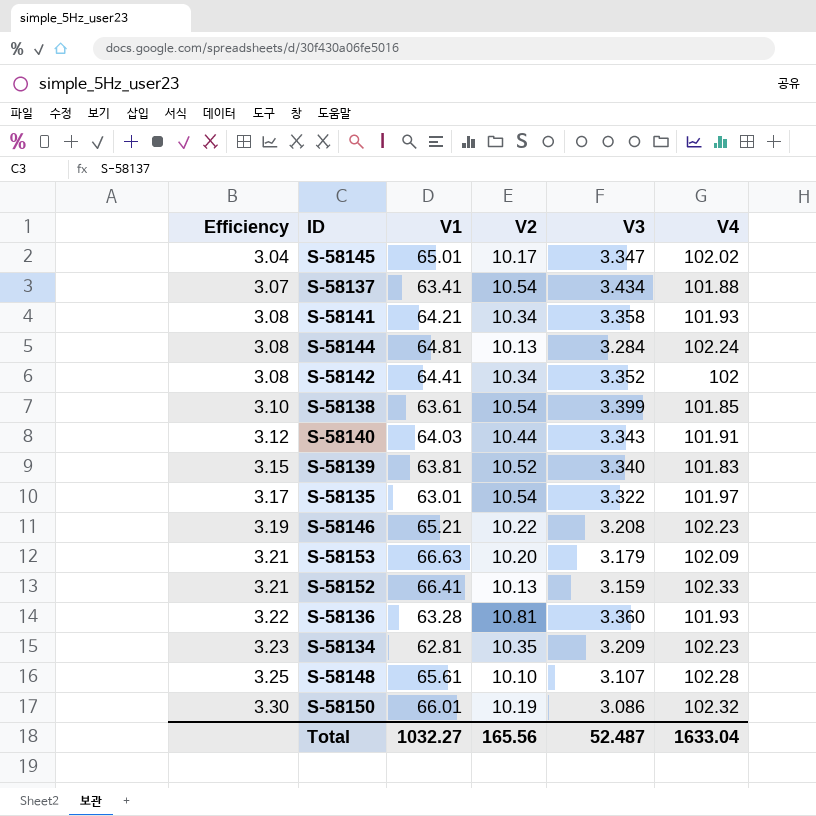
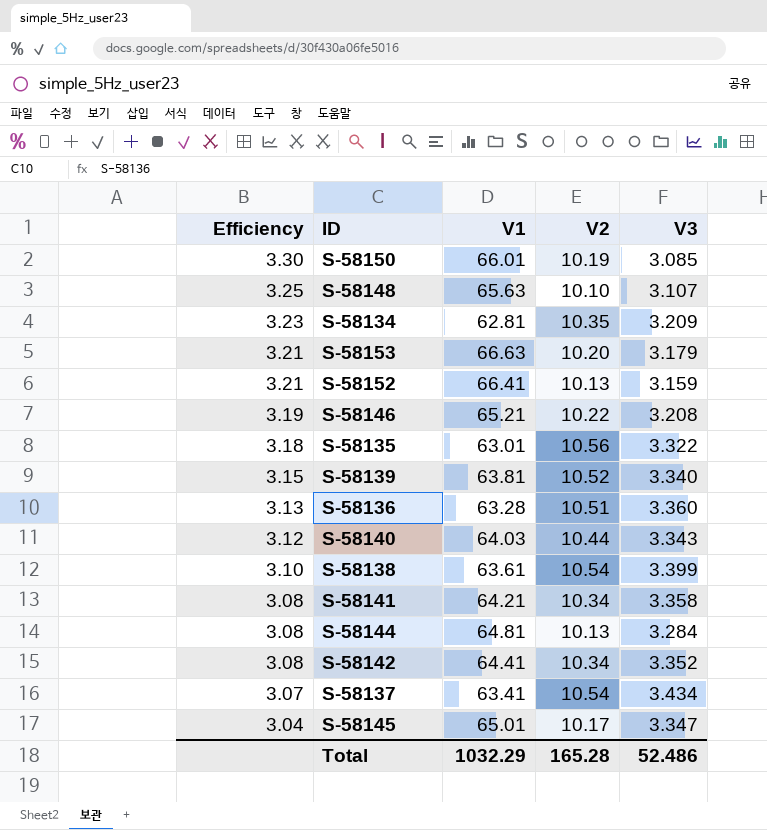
row order: Efficiency ascending -> Efficiency descending
column V4 | position: 6 -> none
S-58150 | V3: 3.086 -> 3.085
S-58148 | V1: 65.61 -> 65.63
S-58135 | Efficiency: 3.17 -> 3.18
S-58135 | V2: 10.54 -> 10.56
S-58136 | Efficiency: 3.22 -> 3.13
S-58136 | V2: 10.81 -> 10.51
Total | V1: 1032.27 -> 1032.29
Total | V2: 165.56 -> 165.28
Total | V3: 52.487 -> 52.486

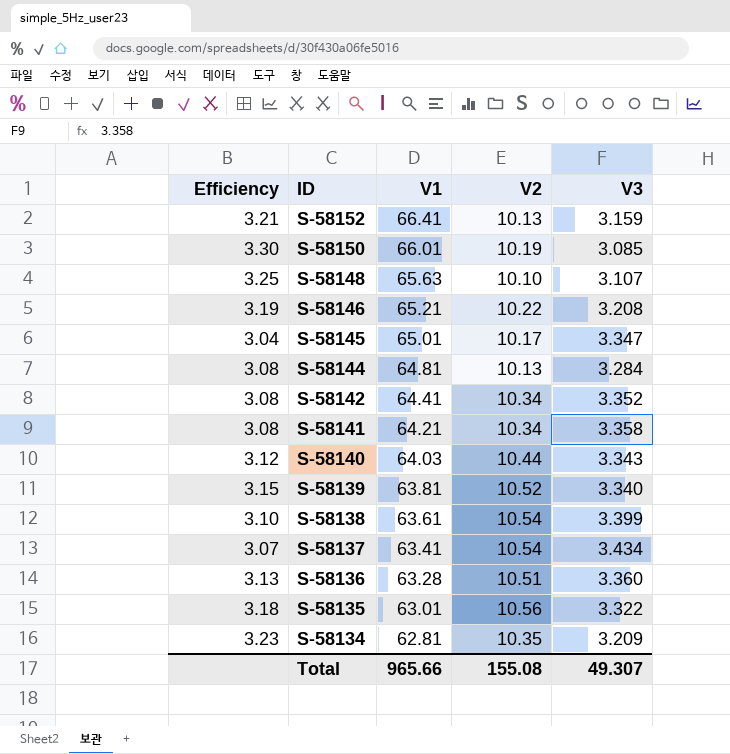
row order: Efficiency descending -> ID descending
row S-58153: 3.21 | 66.63 | 10.20 | 3.179 -> none
Total | V1: 1032.29 -> 965.66
Total | V2: 165.28 -> 155.08
Total | V3: 52.486 -> 49.307

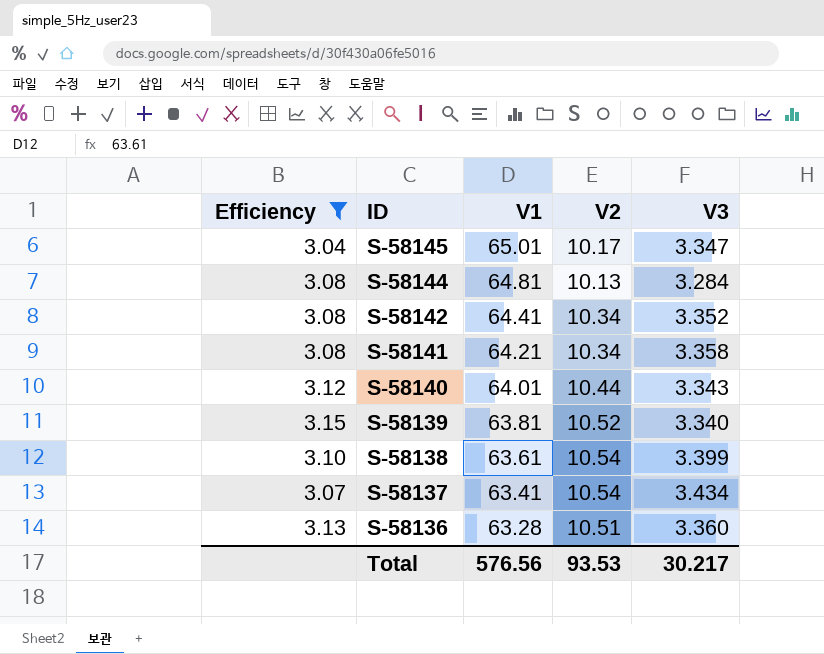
filter: none -> Efficiency <= 3.15
S-58140 | V1: 64.03 -> 64.01
Total | V1: 965.66 -> 576.56
Total | V2: 155.08 -> 93.53
Total | V3: 49.307 -> 30.217

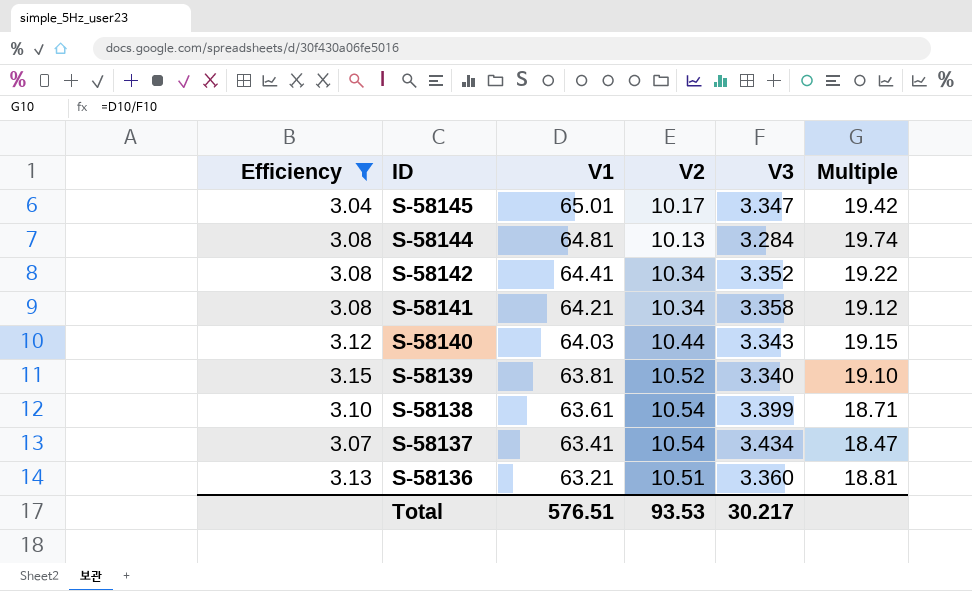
column Multiple | formula: none -> [V1] / [V3]
S-58140 | V1: 64.01 -> 64.03
S-58136 | V1: 63.28 -> 63.21
Total | V1: 576.56 -> 576.51

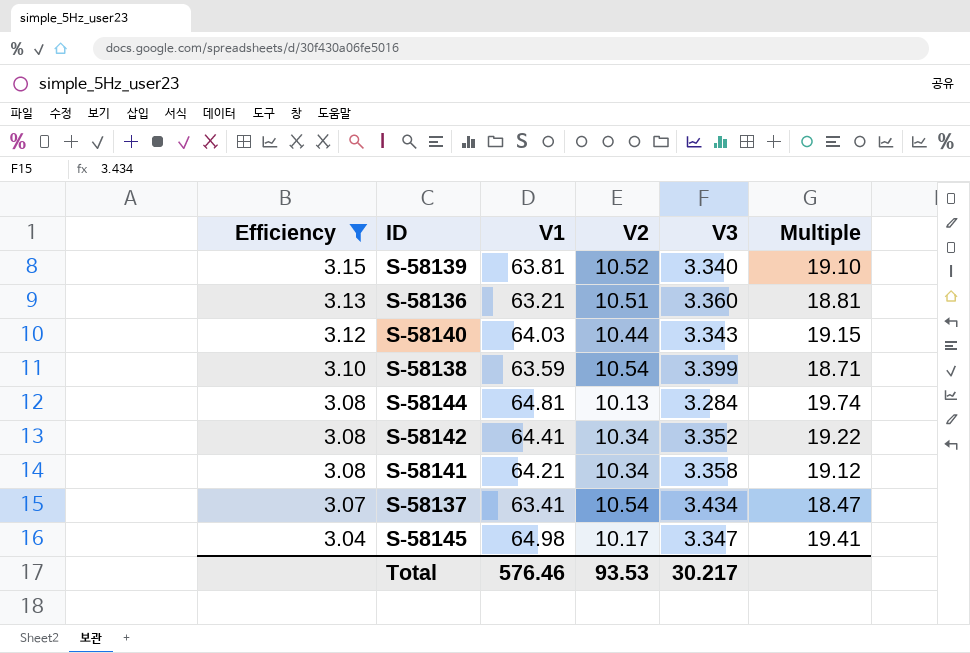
row order: ID descending -> Efficiency descending
S-58138 | V1: 63.61 -> 63.59
S-58145 | V1: 65.01 -> 64.98
S-58145 | Multiple: 19.42 -> 19.41
Total | V1: 576.51 -> 576.46

